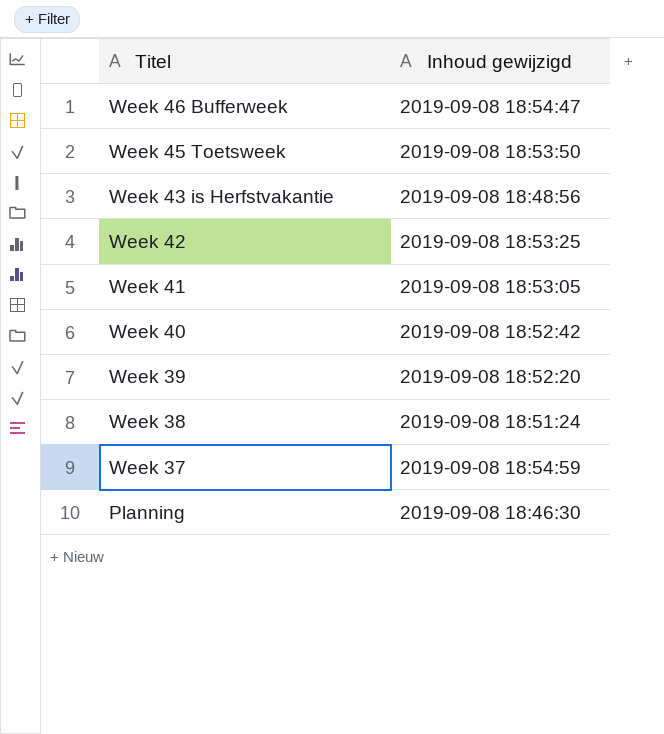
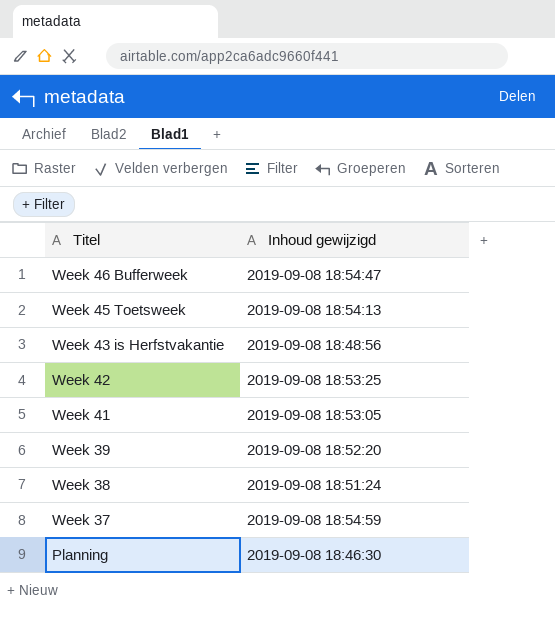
row Week 40: 2019-09-08 18:52:42 -> none
Week 45 Toetsweek | Inhoud gewijzigd: 2019-09-08 18:53:50 -> 2019-09-08 18:54:13

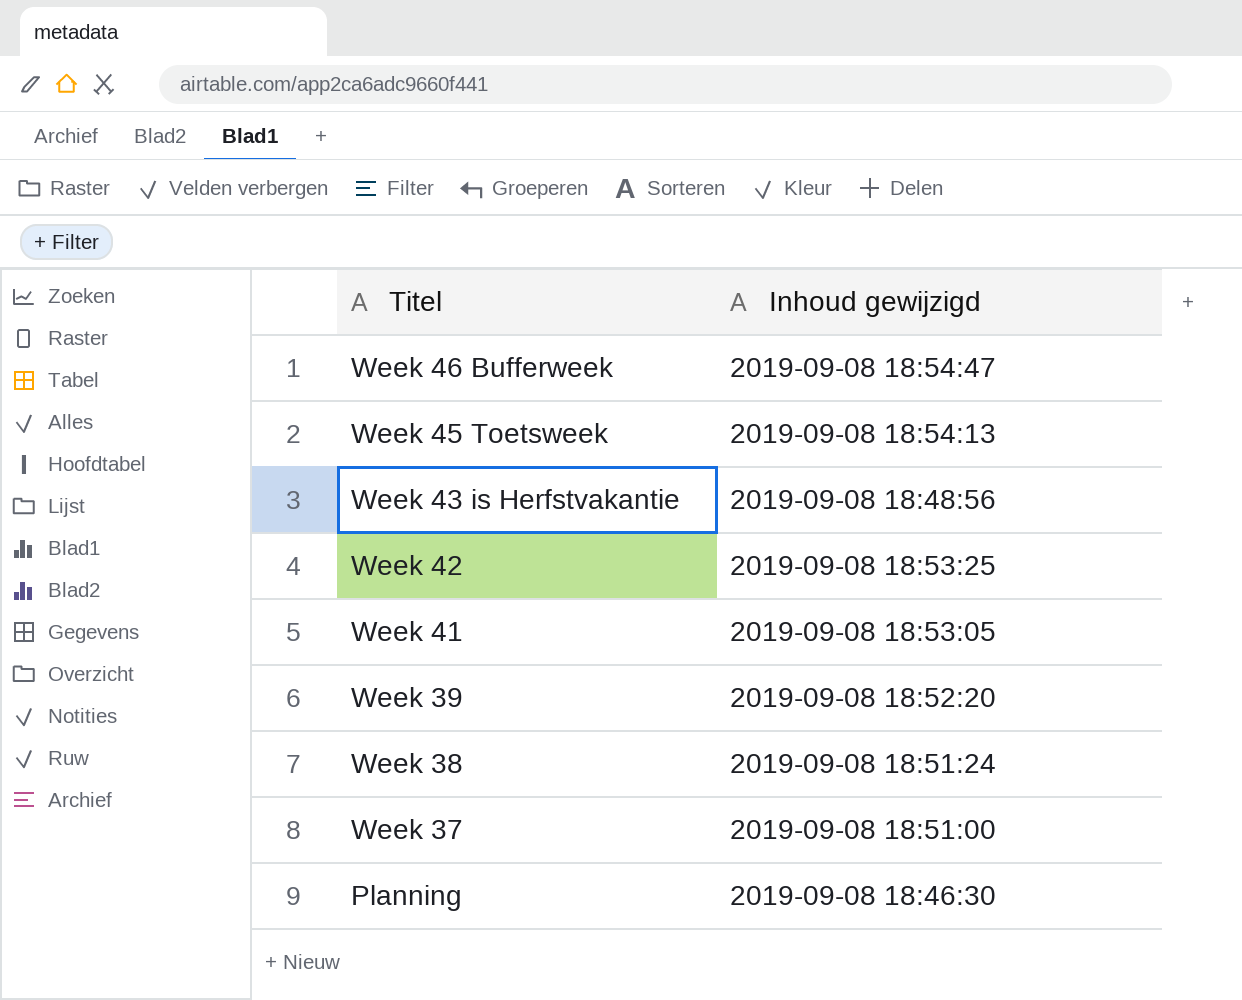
Week 37 | Inhoud gewijzigd: 2019-09-08 18:54:59 -> 2019-09-08 18:51:00

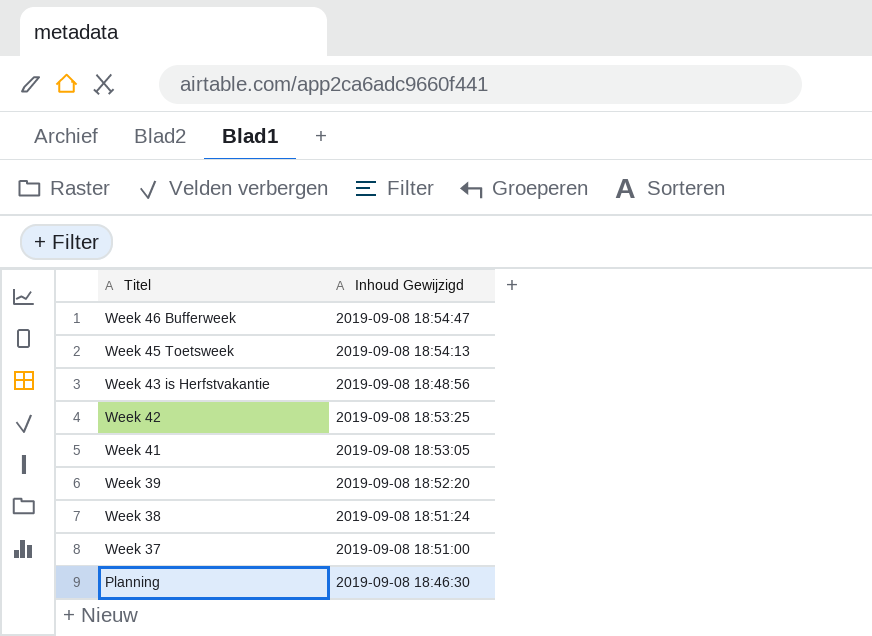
column name: Inhoud gewijzigd -> Inhoud Gewijzigd

